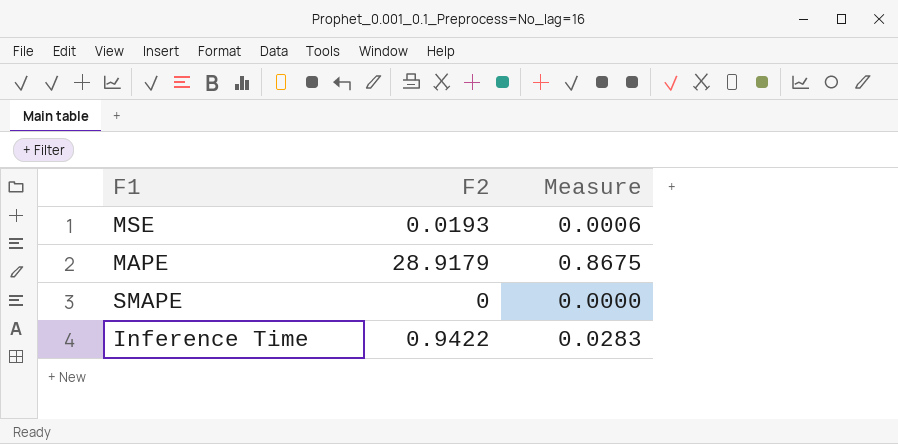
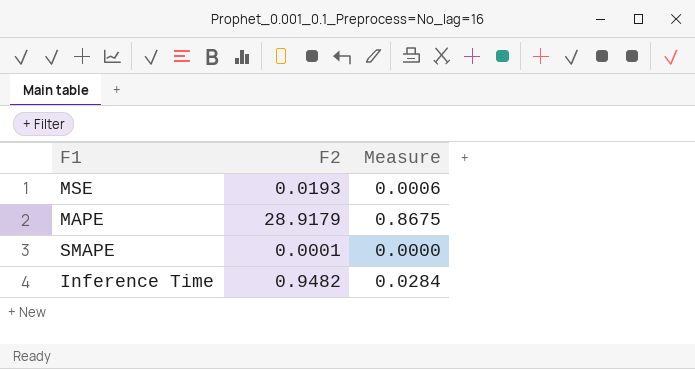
SMAPE | F2: 0 -> 0.0001
Inference Time | F2: 0.9422 -> 0.9482
Inference Time | Measure: 0.0283 -> 0.0284

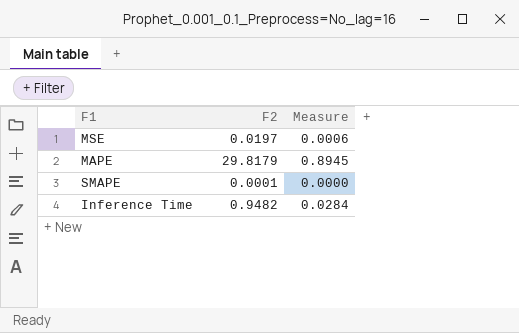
MSE | F2: 0.0193 -> 0.0197
MAPE | F2: 28.9179 -> 29.8179
MAPE | Measure: 0.8675 -> 0.8945

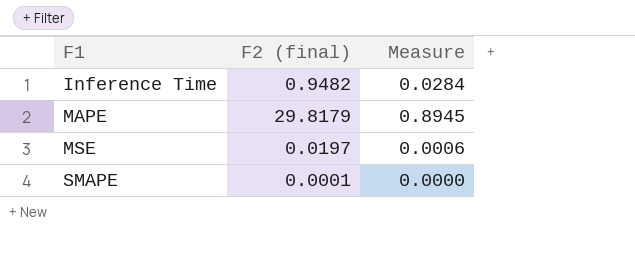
row order: none -> F1 ascending
column name: F2 -> F2 (final)

